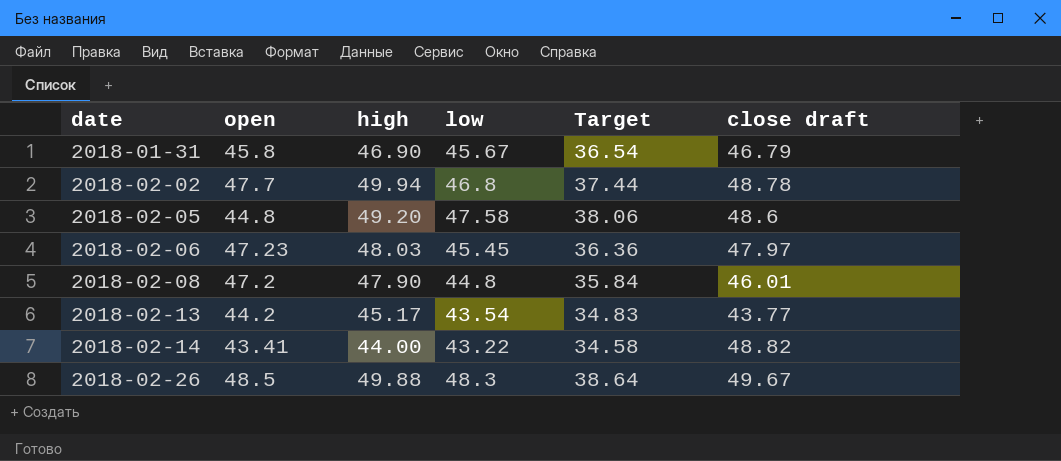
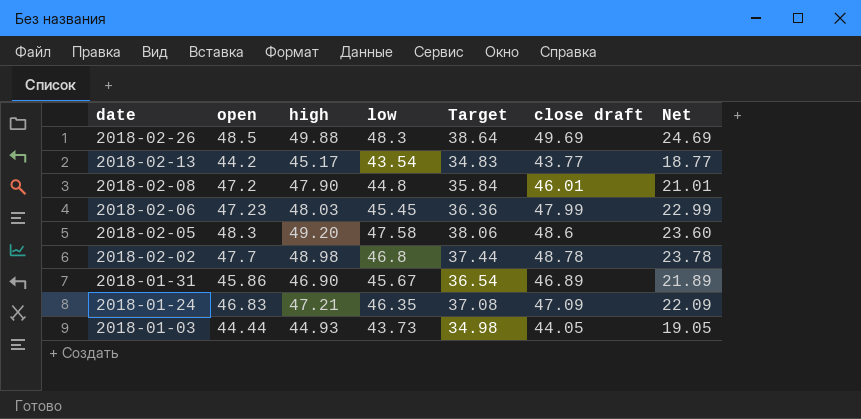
row order: date ascending -> date descending
column Net | formula: none -> [close draft] - 25
row 2018-02-14: 43.41 | 44.00 | 43.22 | 34.58 | 48.82 -> none
2018-02-26 | close draft: 49.67 -> 49.69
2018-02-06 | close draft: 47.97 -> 47.99
2018-02-05 | open: 44.8 -> 48.3
2018-02-02 | high: 49.94 -> 48.98
2018-01-31 | open: 45.8 -> 45.86
2018-01-31 | close draft: 46.79 -> 46.89
row 2018-01-24: none -> 46.83 | 47.21 | 46.35 | 37.08 | 47.09 | 22.09
row 2018-01-03: none -> 44.44 | 44.93 | 43.73 | 34.98 | 44.05 | 19.05

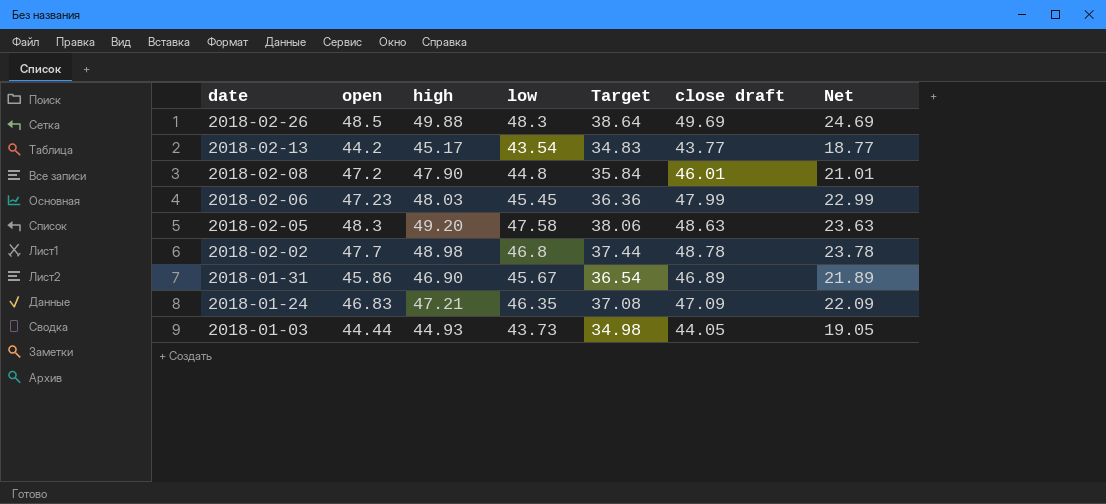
2018-02-05 | close draft: 48.6 -> 48.63
2018-02-05 | Net: 23.60 -> 23.63

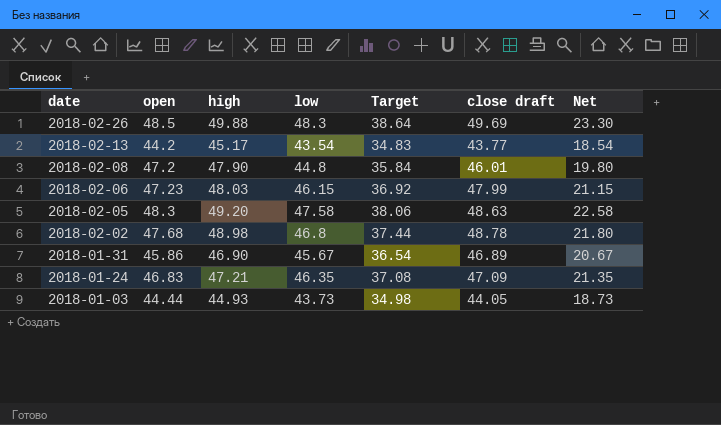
column Net | formula: [close draft] - 25 -> [low] - 25
2018-02-06 | low: 45.45 -> 46.15
2018-02-06 | Target: 36.36 -> 36.92
2018-02-02 | open: 47.7 -> 47.68

